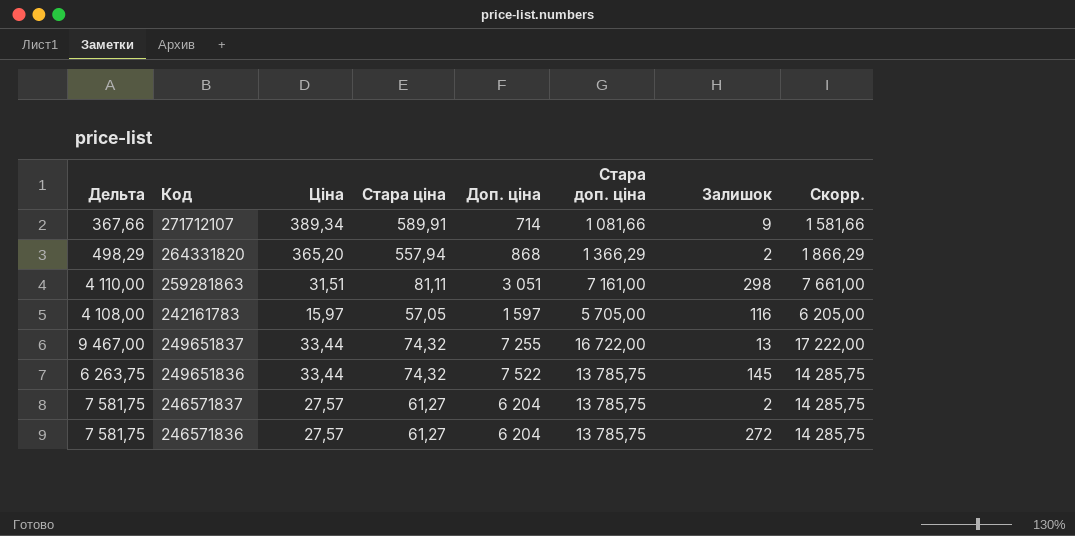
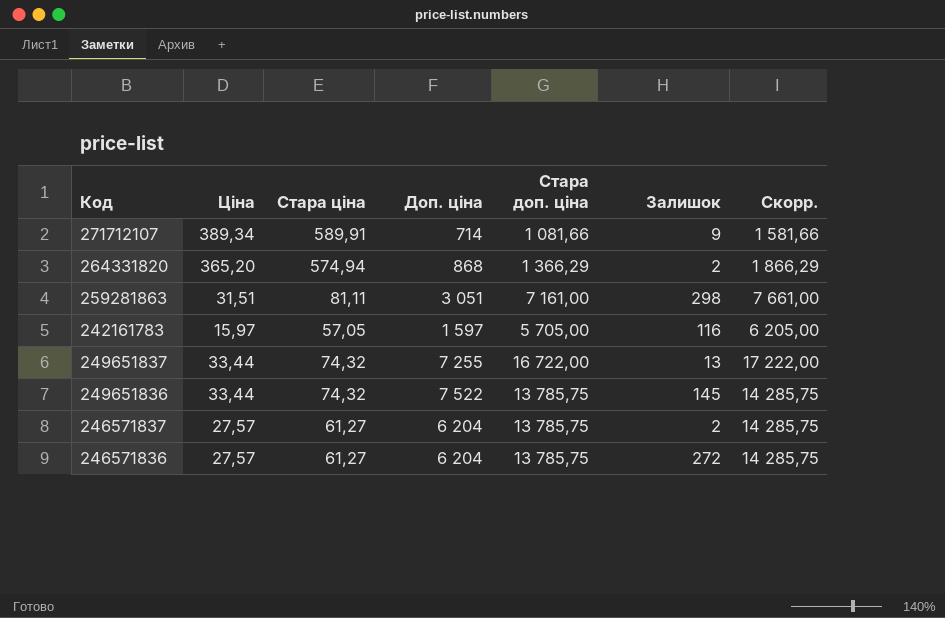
column Дельта | formula: [Стара доп. ціна] - [Доп. ціна] -> none
264331820 | Стара ціна: 557,94 -> 574,94

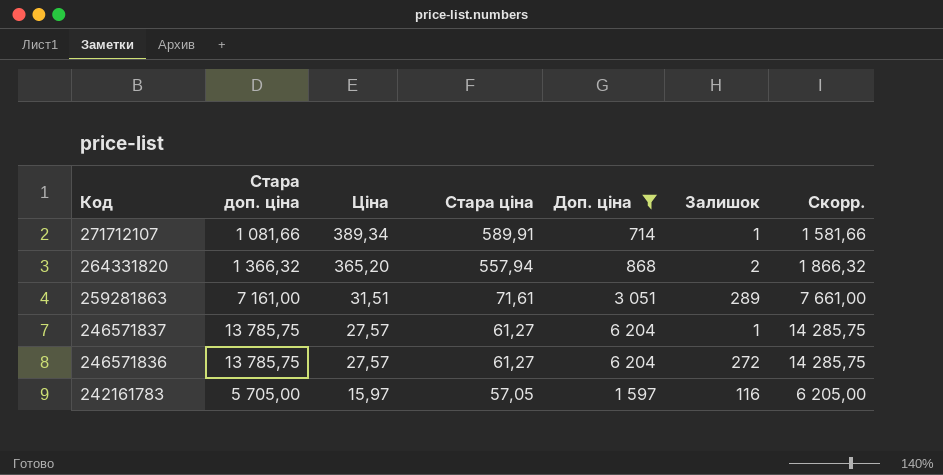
filter: none -> Доп. ціна <= 6 204
row order: none -> Код descending
column Стара доп. ціна | position: 5 -> 2
271712107 | Залишок: 9 -> 1
264331820 | Стара доп. ціна: 1 366,29 -> 1 366,32
264331820 | Стара ціна: 574,94 -> 557,94
264331820 | Скорр.: 1 866,29 -> 1 866,32
259281863 | Стара ціна: 81,11 -> 71,61
259281863 | Залишок: 298 -> 289
246571837 | Залишок: 2 -> 1

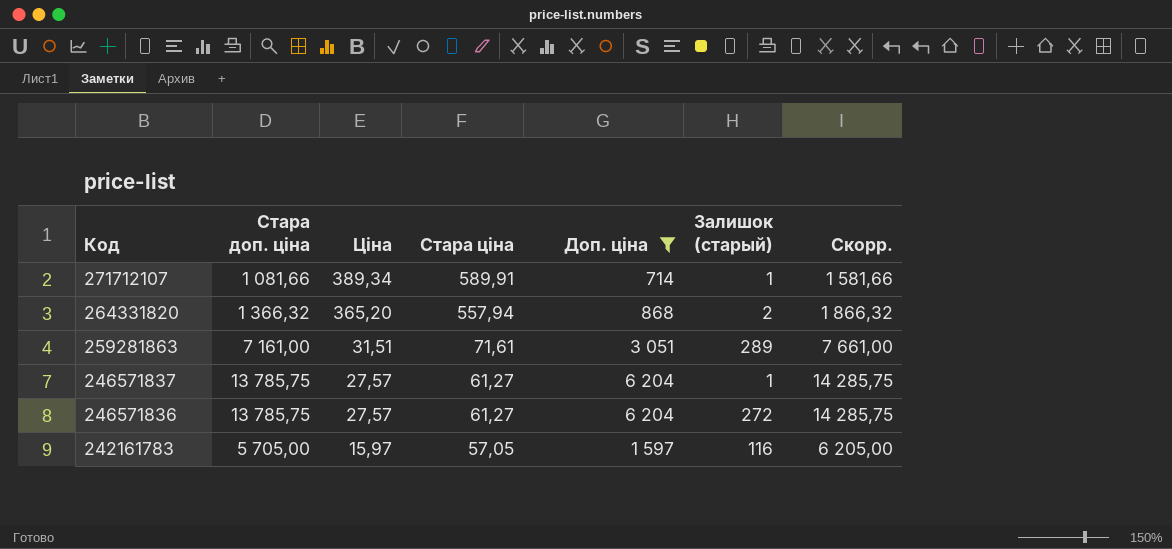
column name: Залишок -> Залишок (старый)

